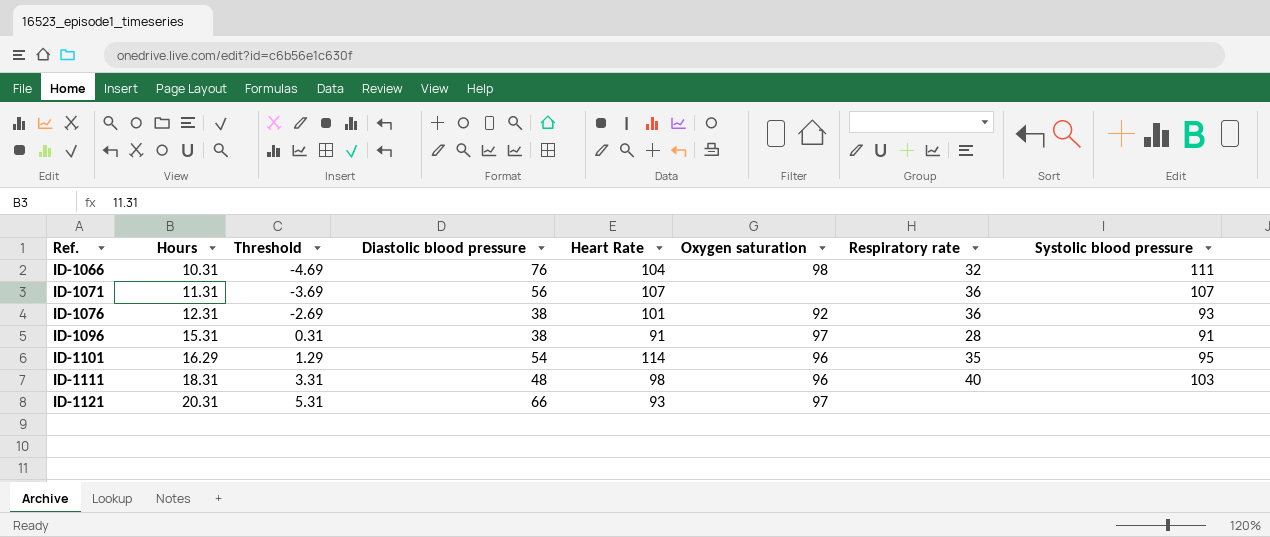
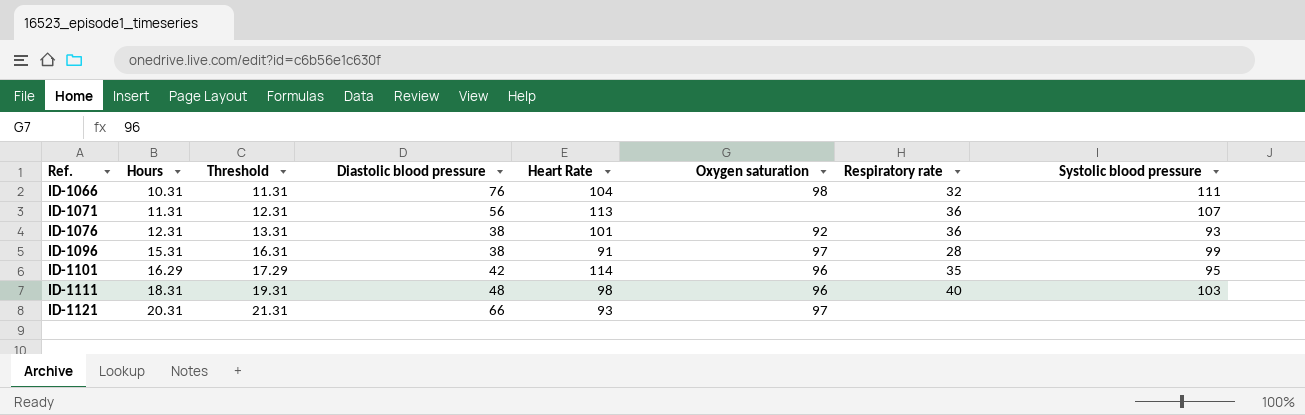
column Threshold | formula: [Hours] - 15 -> [Hours] + 1
ID-1071 | Heart Rate: 107 -> 113
ID-1096 | Systolic blood pressure: 91 -> 99
ID-1101 | Diastolic blood pressure: 54 -> 42

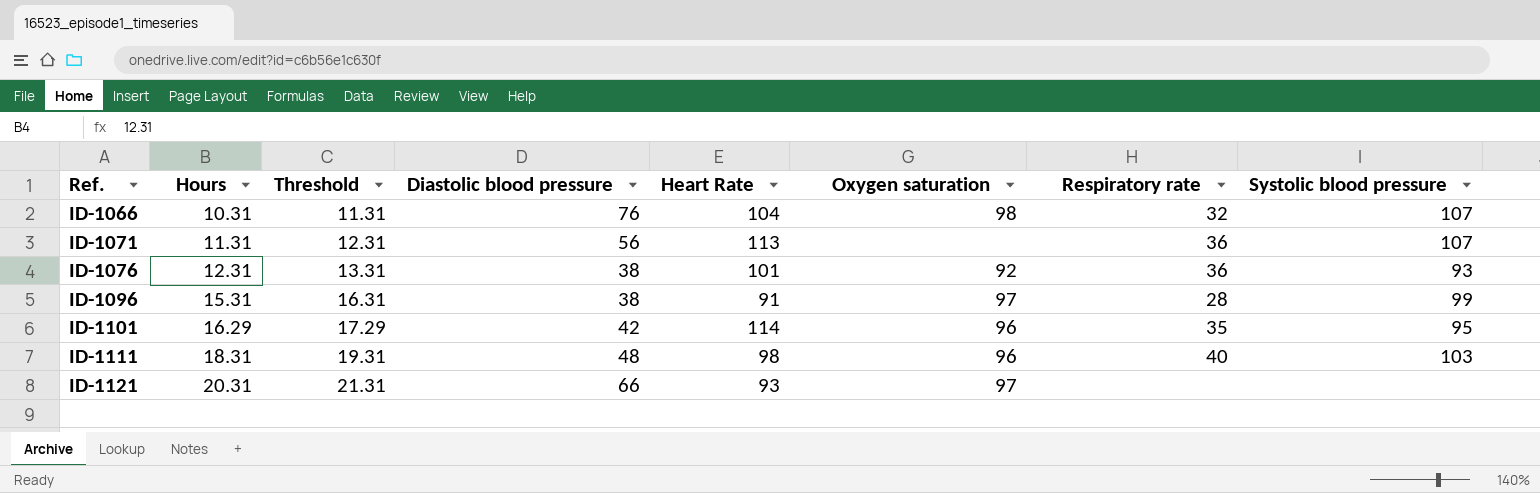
ID-1066 | Systolic blood pressure: 111 -> 107

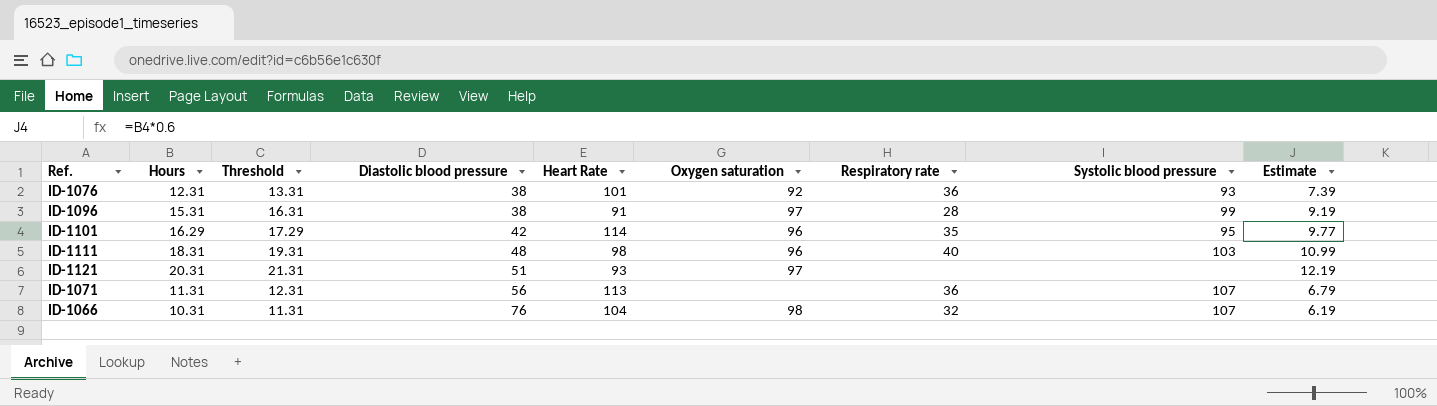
row order: Ref. ascending -> Diastolic blood pressure ascending
column Estimate | formula: none -> [Hours] * 0.6
ID-1121 | Diastolic blood pressure: 66 -> 51

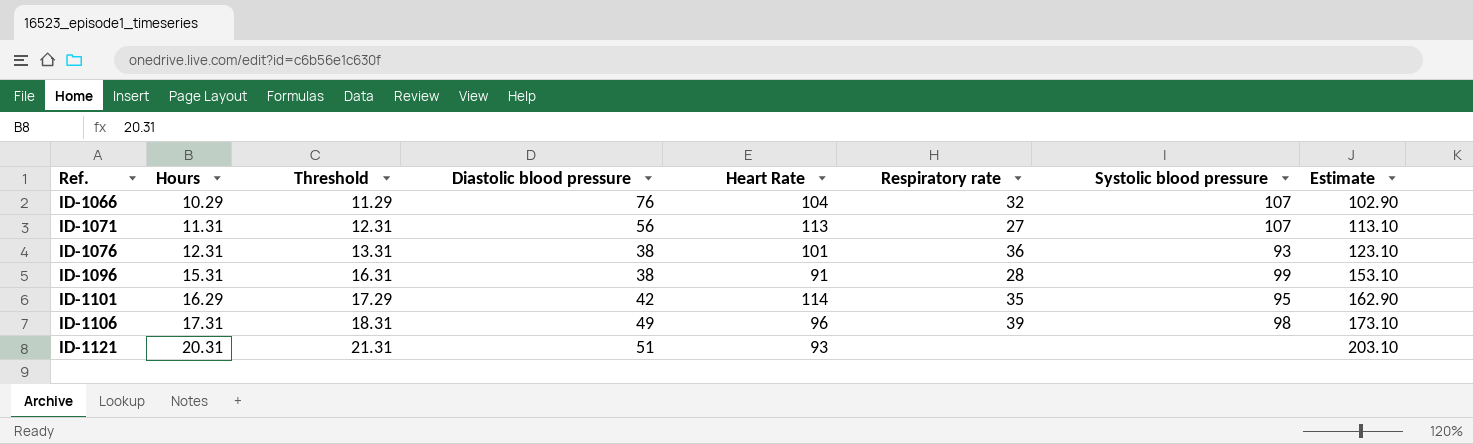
row order: Diastolic blood pressure ascending -> Ref. ascending
column Oxygen saturation | position: 6 -> none
column Estimate | formula: [Hours] * 0.6 -> [Hours] * 10
row ID-1111: 18.31 | 19.31 | 48 | 98 | 96 | 40 | 103 | 10.99 -> none
ID-1066 | Hours: 10.31 -> 10.29
ID-1066 | Threshold: 11.31 -> 11.29
ID-1071 | Respiratory rate: 36 -> 27
row ID-1106: none -> 17.31 | 18.31 | 49 | 96 | 39 | 98 | 173.10

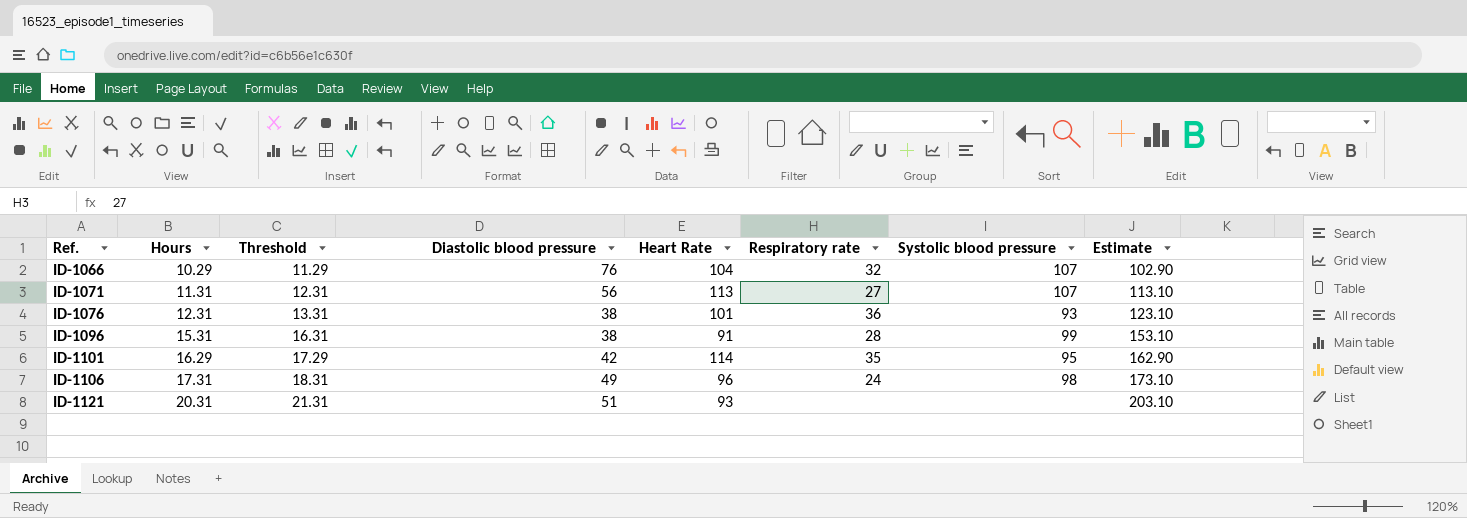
ID-1106 | Respiratory rate: 39 -> 24

